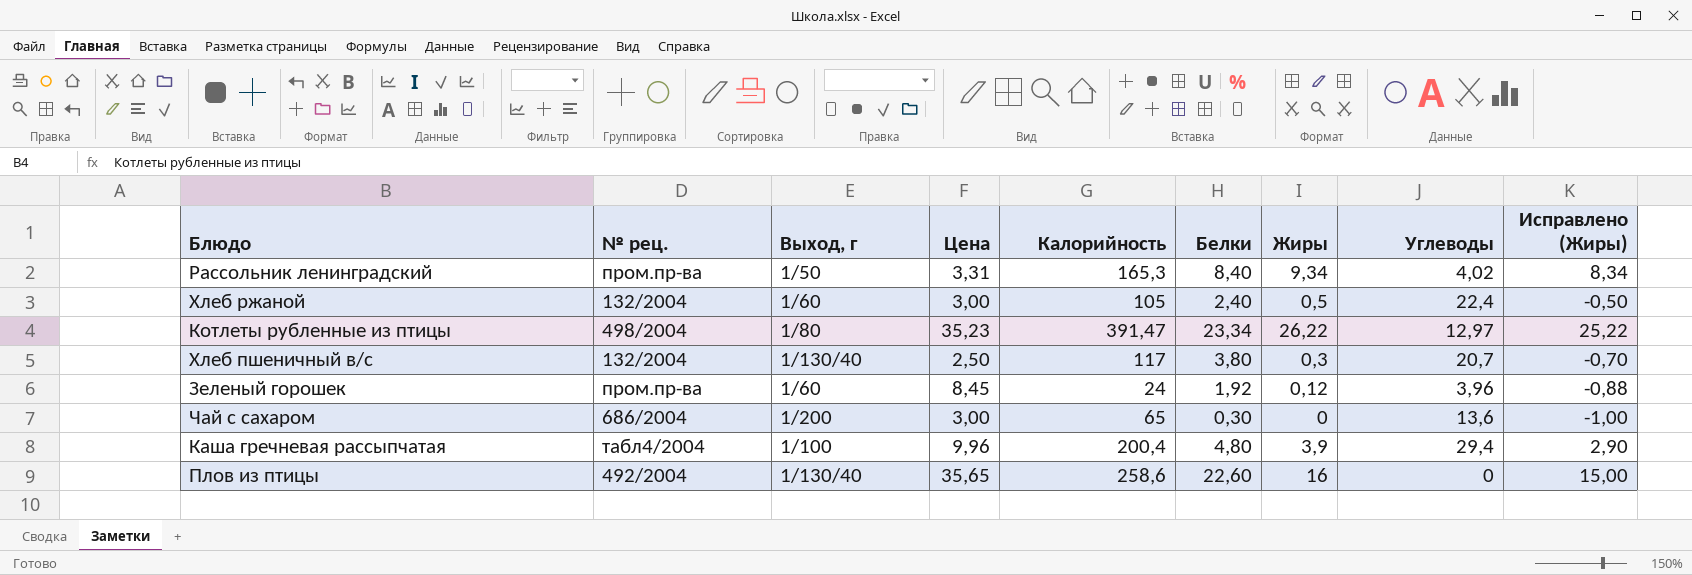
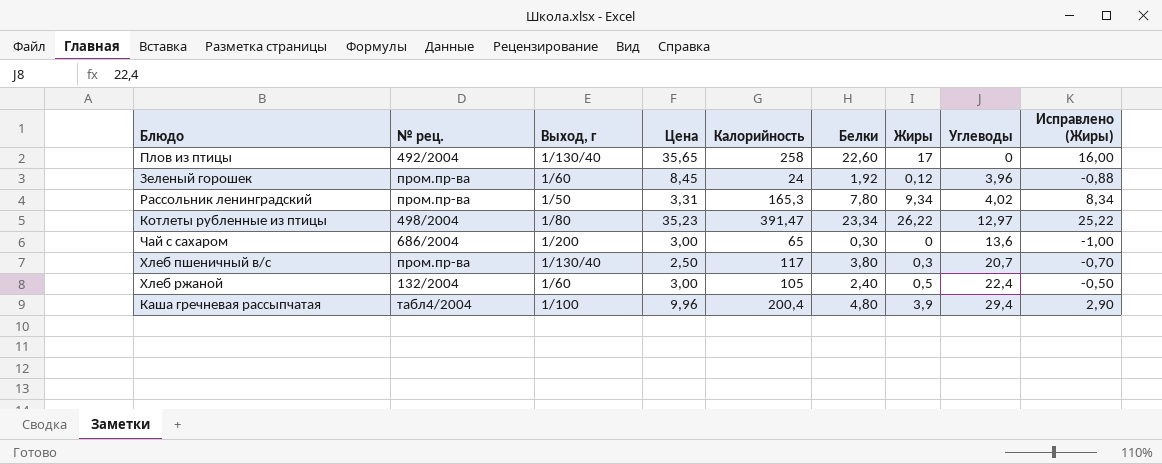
row order: none -> Углеводы ascending
Плов из птицы | Калорийность: 258,6 -> 258
Плов из птицы | Жиры: 16 -> 17
Плов из птицы | Исправлено (Жиры): 15,00 -> 16,00
Рассольник ленинградский | Белки: 8,40 -> 7,80
Хлеб пшеничный в/с | № рец.: 132/2004 -> пром.пр-ва

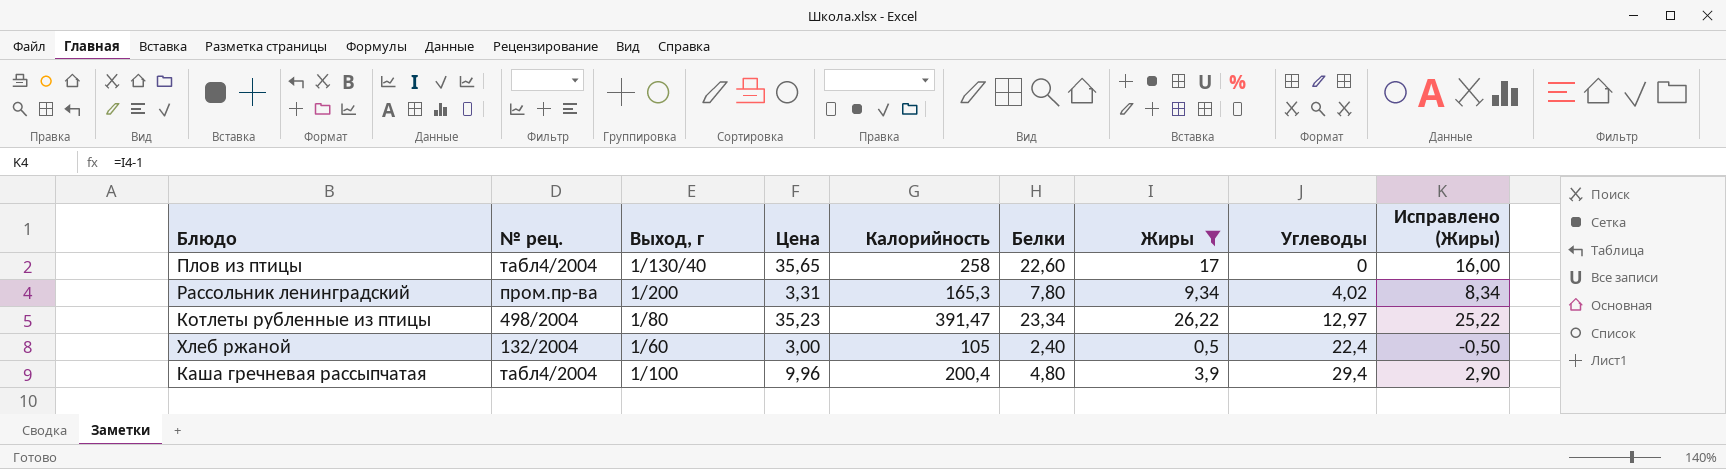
filter: none -> Жиры >= 0,5
Плов из птицы | № рец.: 492/2004 -> табл4/2004
Рассольник ленинградский | Выход, г: 1/50 -> 1/200

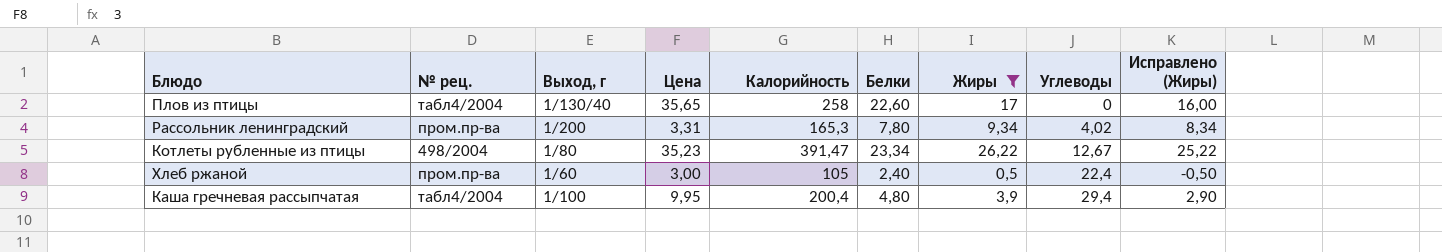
Котлеты рубленные из птицы | Углеводы: 12,97 -> 12,67
Хлеб ржаной | № рец.: 132/2004 -> пром.пр-ва
Каша гречневая рассыпчатая | Цена: 9,96 -> 9,95

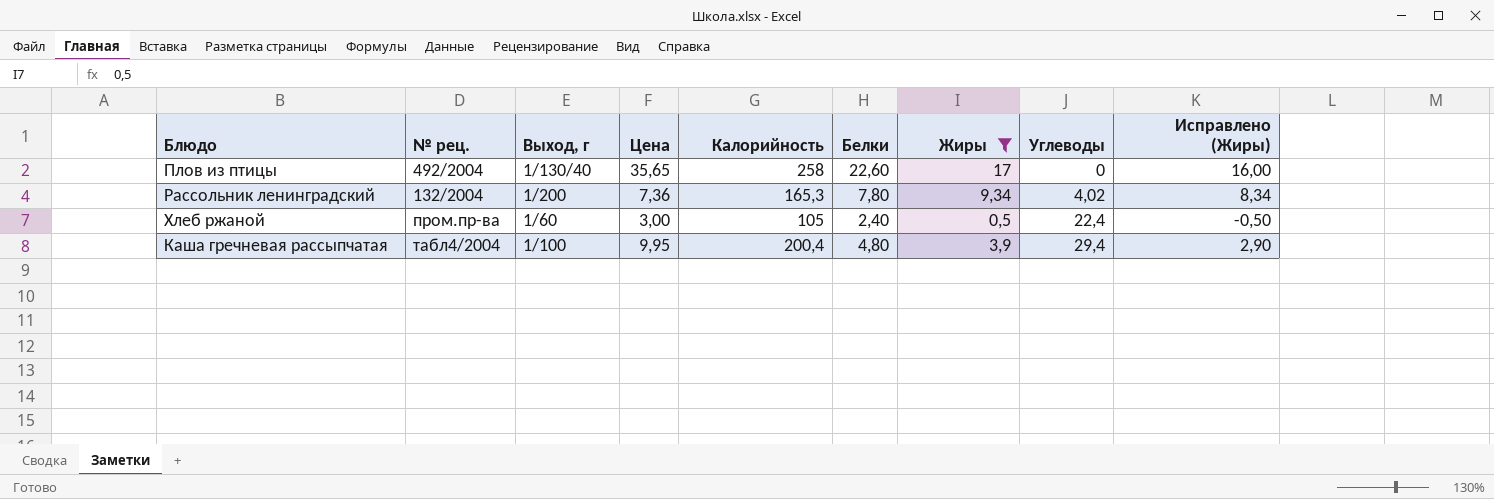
row Котлеты рубленные из птицы: 498/2004 | 1/80 | 35,23 | 391,47 | 23,34 | 26,22 | 12,67 | 25,22 -> none
Плов из птицы | № рец.: табл4/2004 -> 492/2004
Рассольник ленинградский | № рец.: пром.пр-ва -> 132/2004
Рассольник ленинградский | Цена: 3,31 -> 7,36

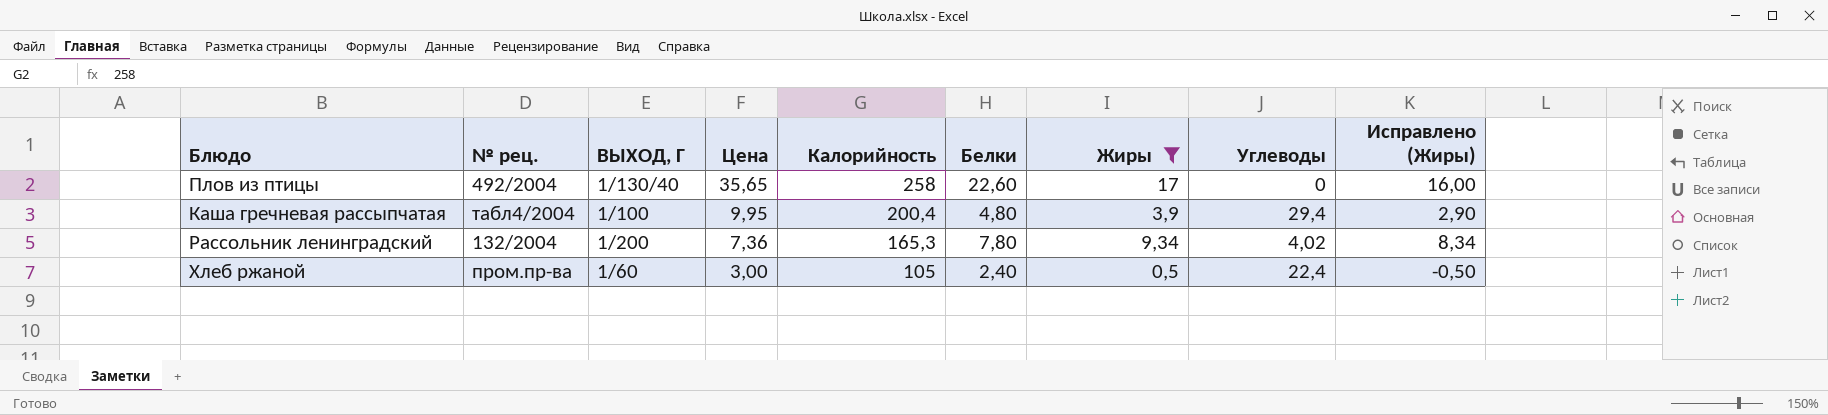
row order: Углеводы ascending -> Цена descending
column name: Выход, г -> ВЫХОД, Г

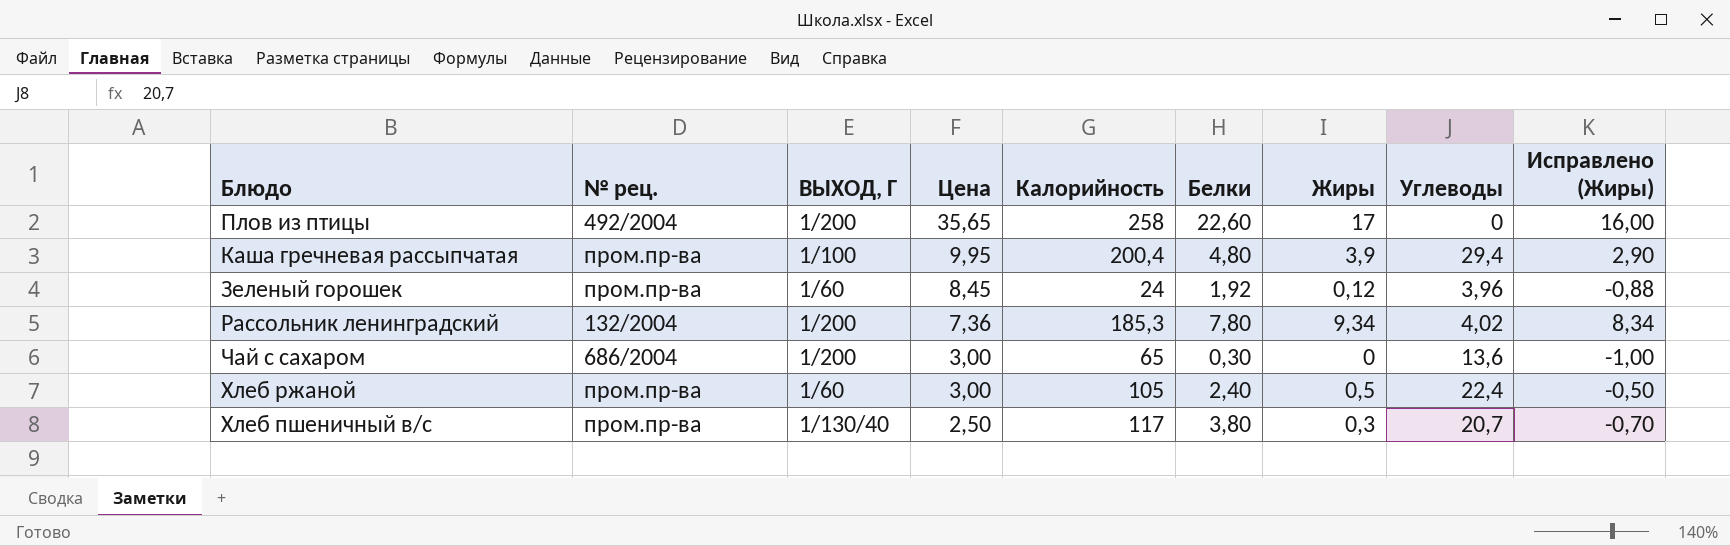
filter: Жиры >= 0,5 -> none
Плов из птицы | ВЫХОД, Г: 1/130/40 -> 1/200
Каша гречневая рассыпчатая | № рец.: табл4/2004 -> пром.пр-ва
Рассольник ленинградский | Калорийность: 165,3 -> 185,3

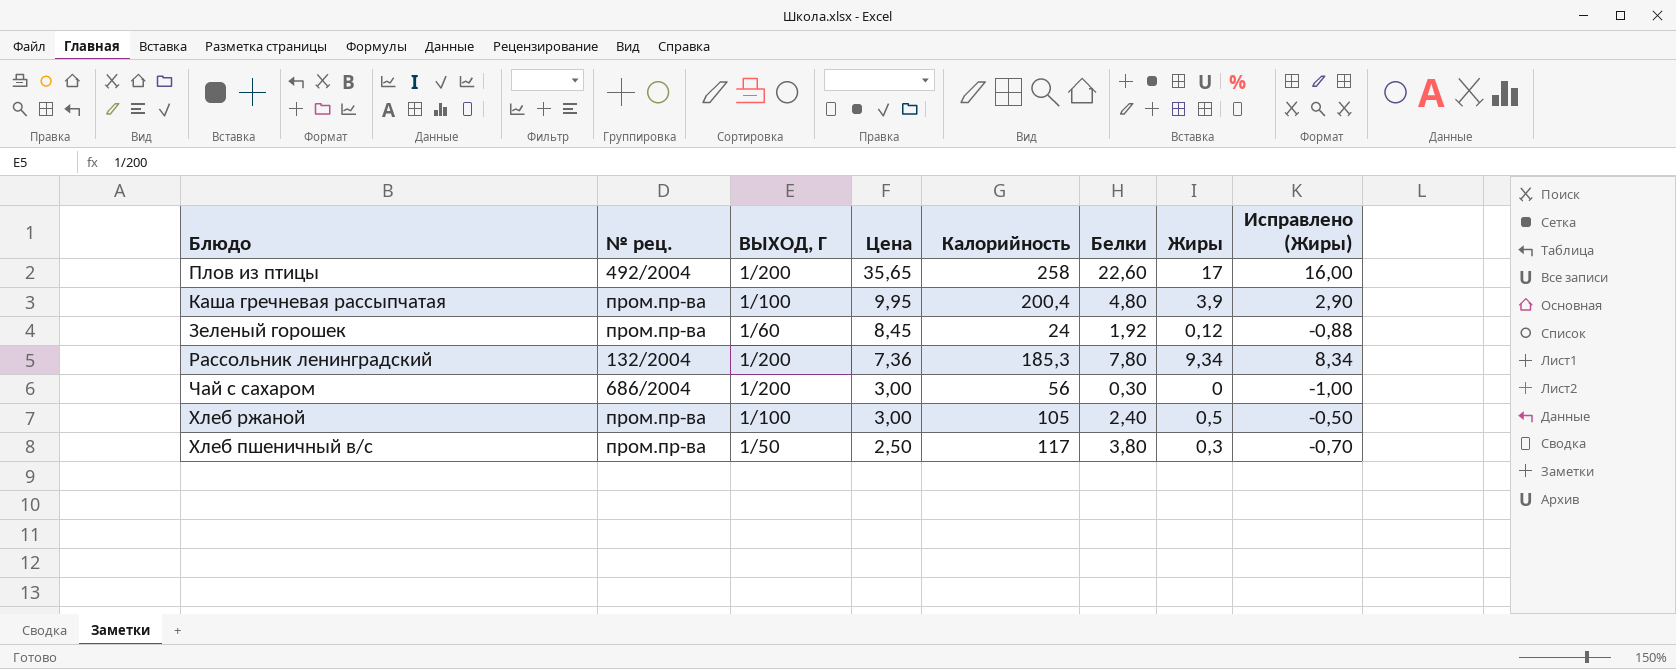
column Углеводы | position: 8 -> none
Чай с сахаром | Калорийность: 65 -> 56
Хлеб ржаной | ВЫХОД, Г: 1/60 -> 1/100
Хлеб пшеничный в/с | ВЫХОД, Г: 1/130/40 -> 1/50

